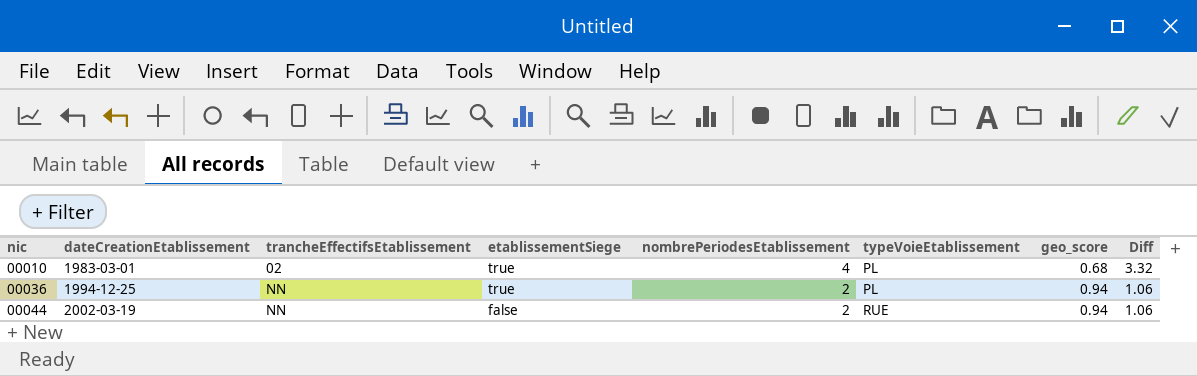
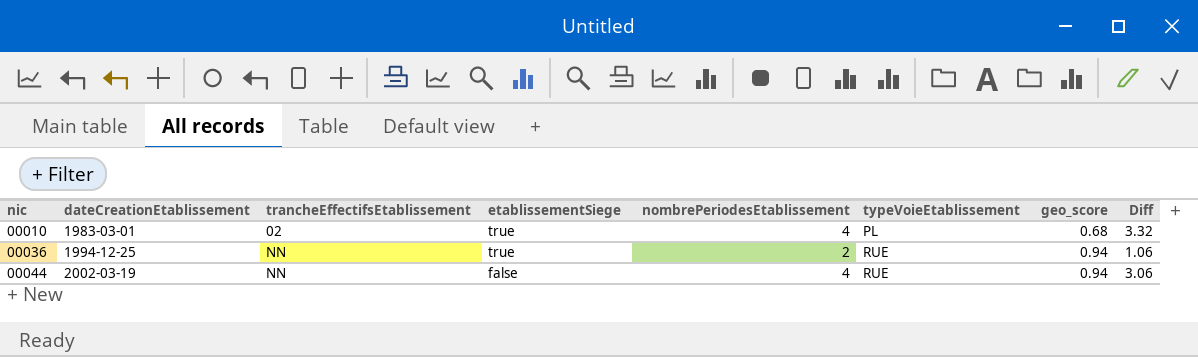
00036 | typeVoieEtablissement: PL -> RUE
00044 | nombrePeriodesEtablissement: 2 -> 4
00044 | Diff: 1.06 -> 3.06

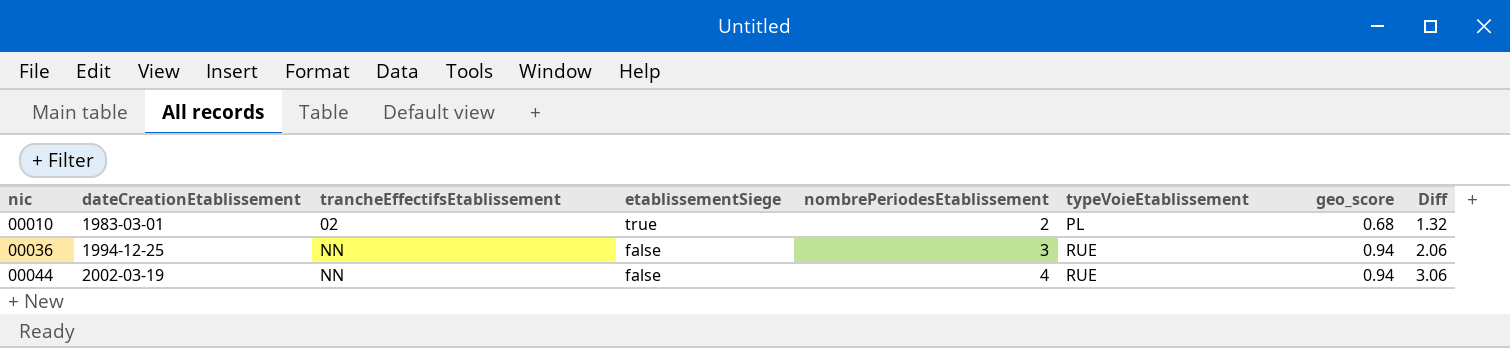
00010 | nombrePeriodesEtablissement: 4 -> 2
00010 | Diff: 3.32 -> 1.32
00036 | etablissementSiege: true -> false
00036 | nombrePeriodesEtablissement: 2 -> 3
00036 | Diff: 1.06 -> 2.06

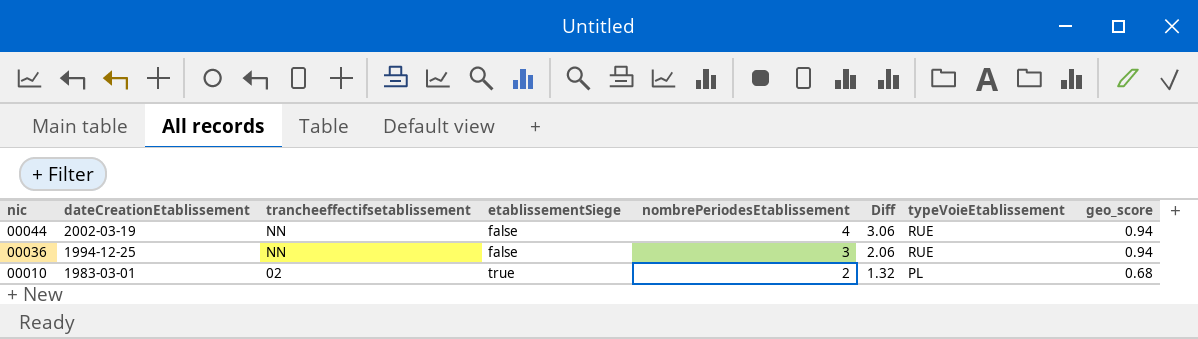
row order: nic ascending -> nic descending
column name: trancheEffectifsEtablissement -> trancheeffectifsetablissement
column Diff | position: 8 -> 6

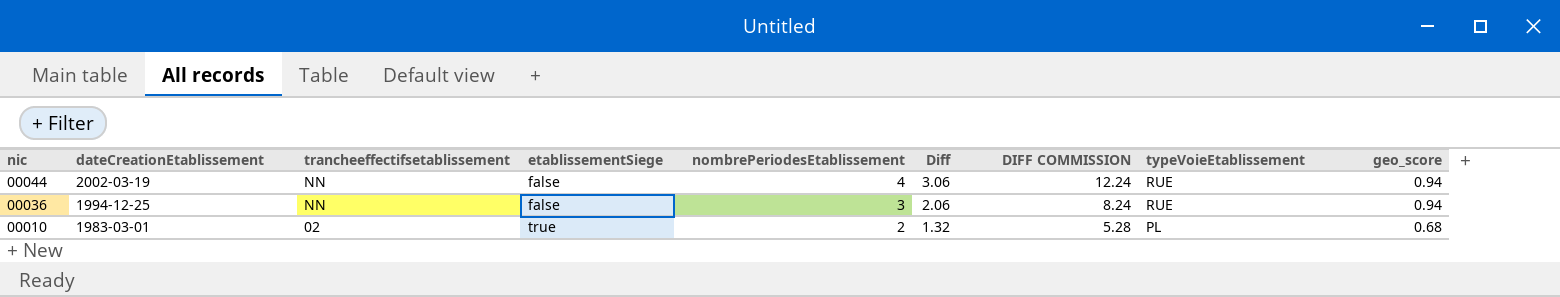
column DIFF COMMISSION | formula: none -> [Diff] * 4

